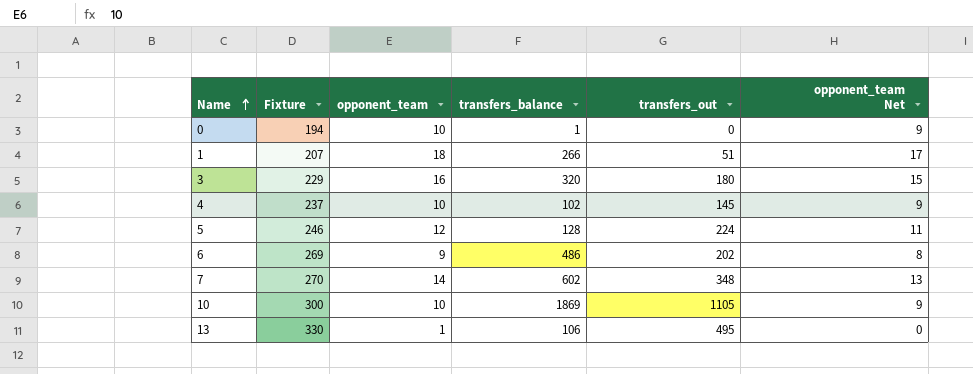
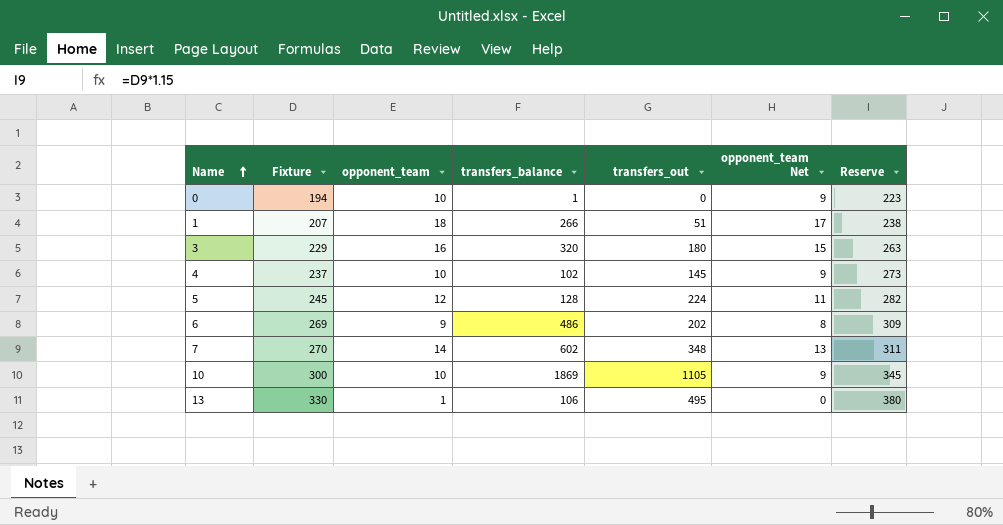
column Reserve | formula: none -> [Fixture] * 1.15
5 | Fixture: 246 -> 245

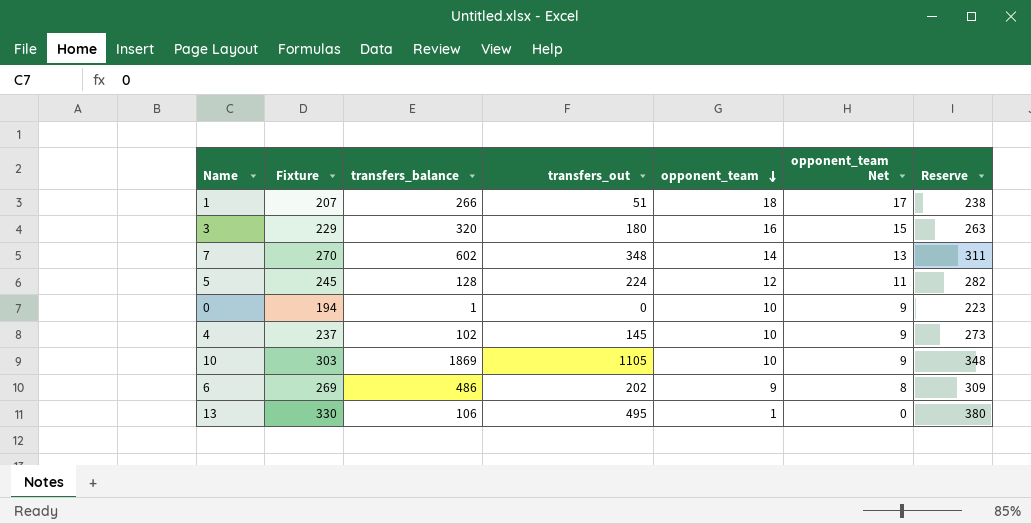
row order: Name ascending -> opponent_team descending
column opponent_team | position: 3 -> 5
10 | Fixture: 300 -> 303
10 | Reserve: 345 -> 348

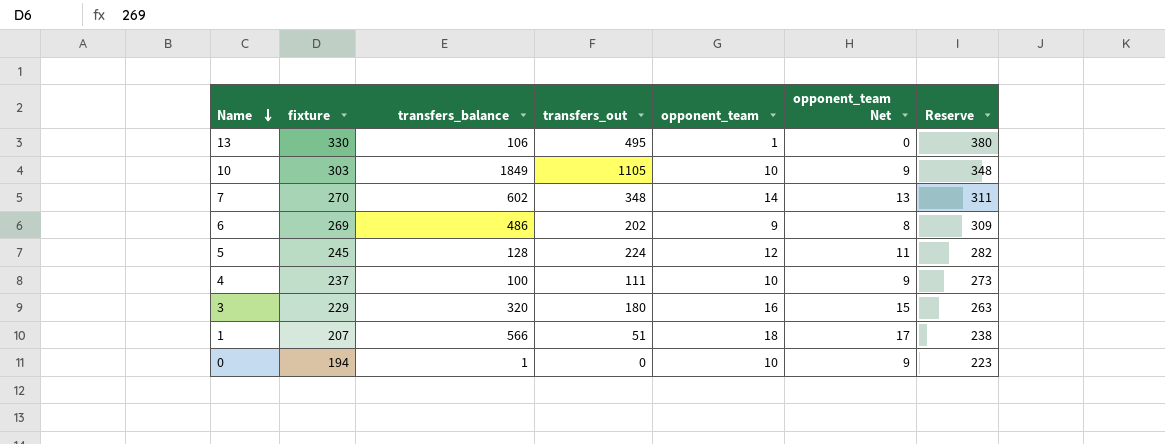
row order: opponent_team descending -> Name descending
column name: Fixture -> fixture
10 | transfers_balance: 1869 -> 1849
4 | transfers_balance: 102 -> 100
4 | transfers_out: 145 -> 111
1 | transfers_balance: 266 -> 566

